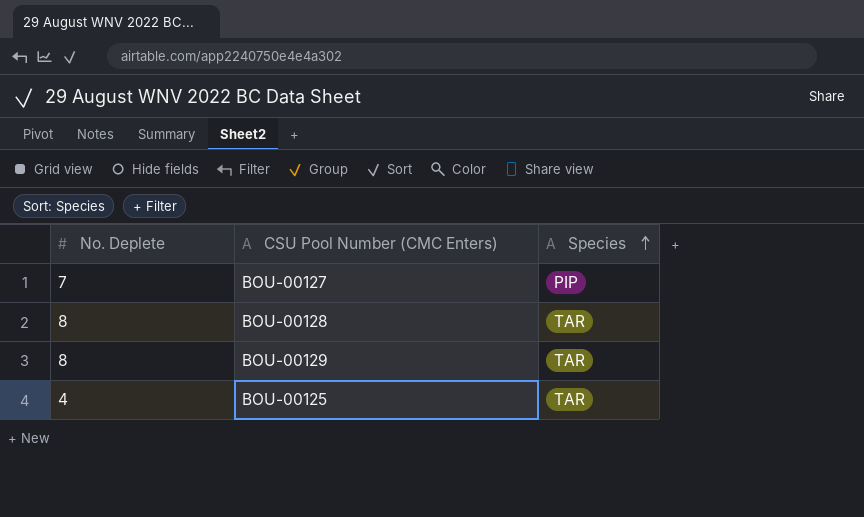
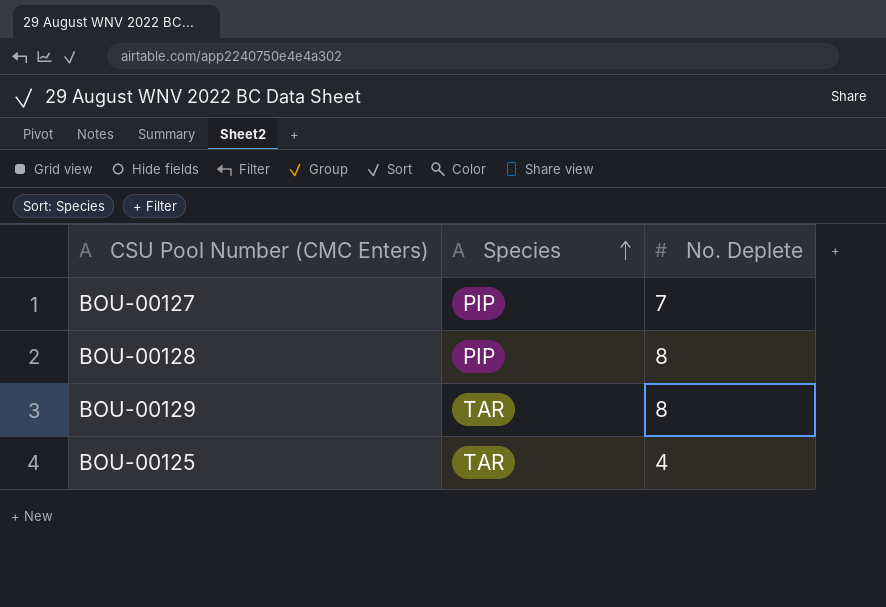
column No. Deplete | position: 1 -> 3
BOU-00128 | Species: TAR -> PIP

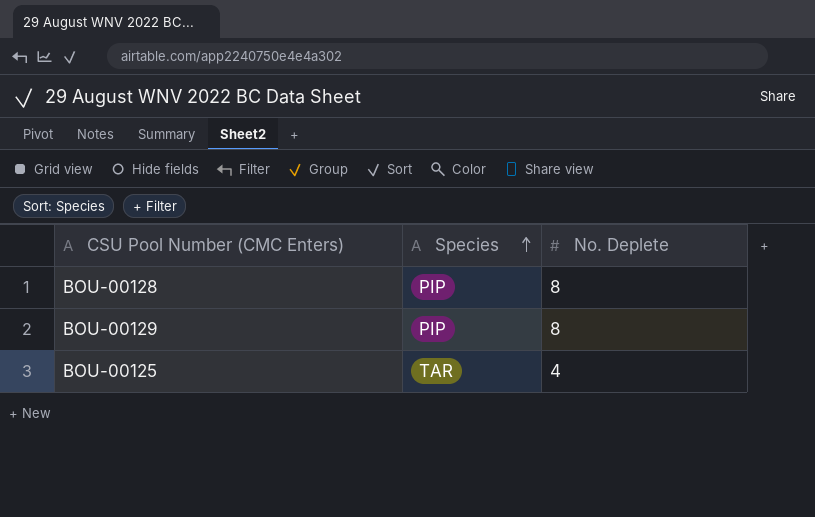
row BOU-00127: PIP | 7 -> none
BOU-00129 | Species: TAR -> PIP

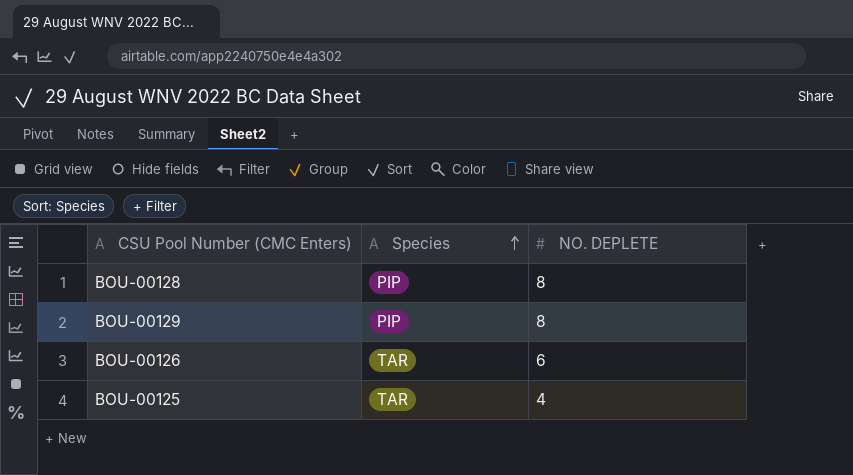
column name: No. Deplete -> NO. DEPLETE
row BOU-00126: none -> TAR | 6

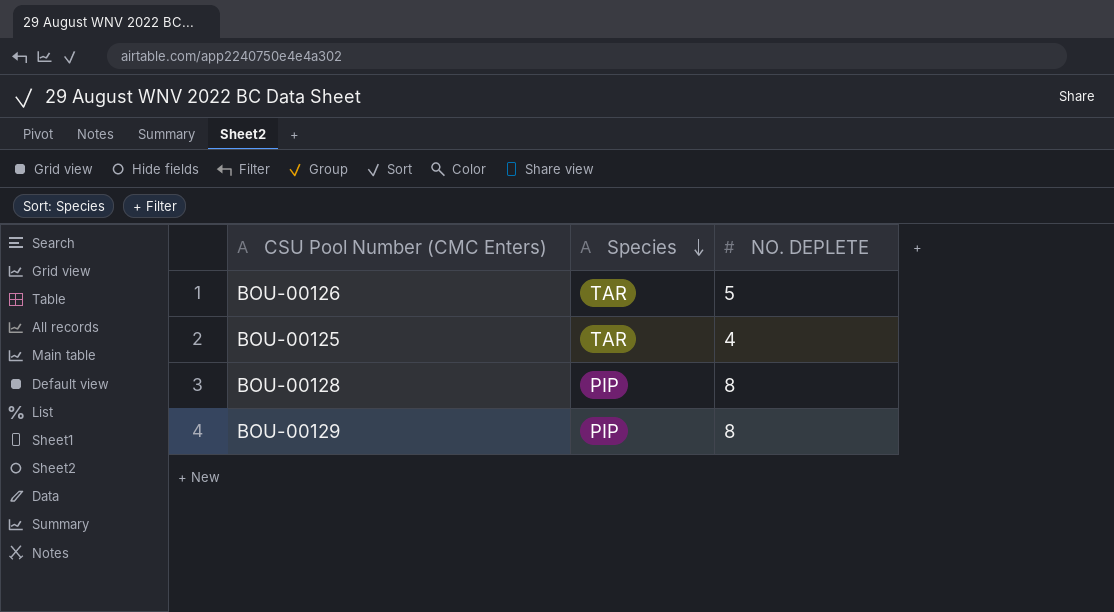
row order: Species ascending -> Species descending
BOU-00126 | NO. DEPLETE: 6 -> 5

